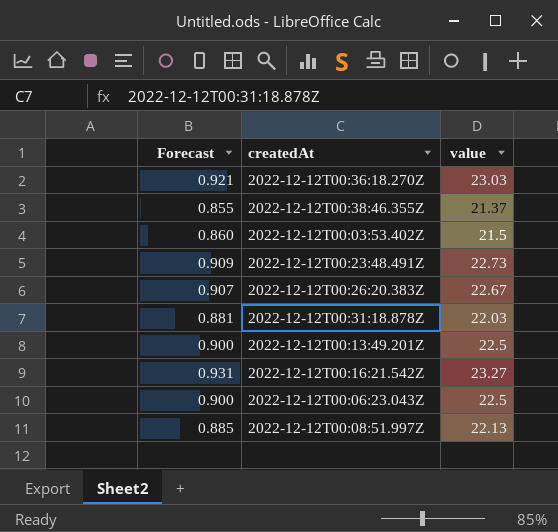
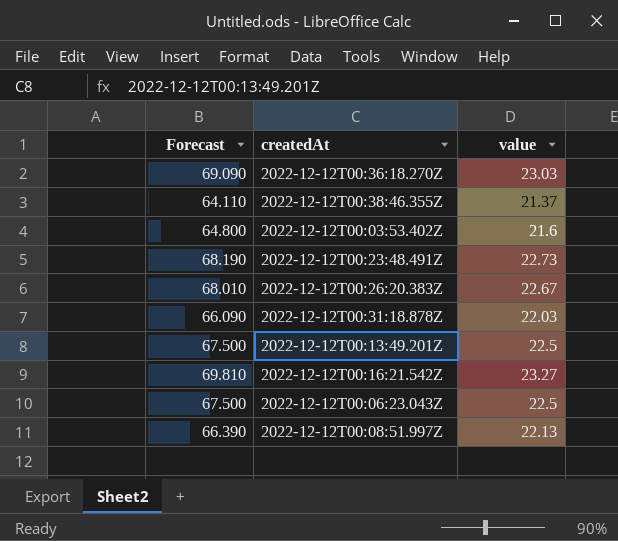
column Forecast | formula: [value] * 0.04 -> [value] * 3
2022-12-12T00:03:53.402Z | value: 21.5 -> 21.6

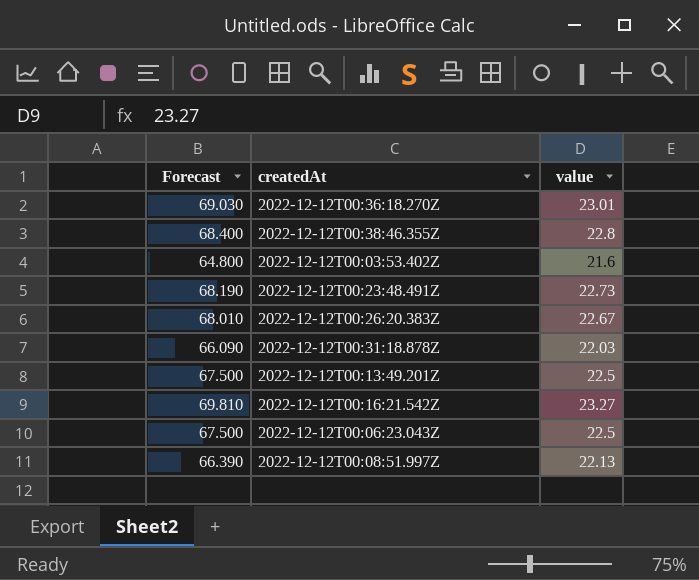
2022-12-12T00:36:18.270Z | Forecast: 69.090 -> 69.030
2022-12-12T00:36:18.270Z | value: 23.03 -> 23.01
2022-12-12T00:38:46.355Z | Forecast: 64.110 -> 68.400
2022-12-12T00:38:46.355Z | value: 21.37 -> 22.8

